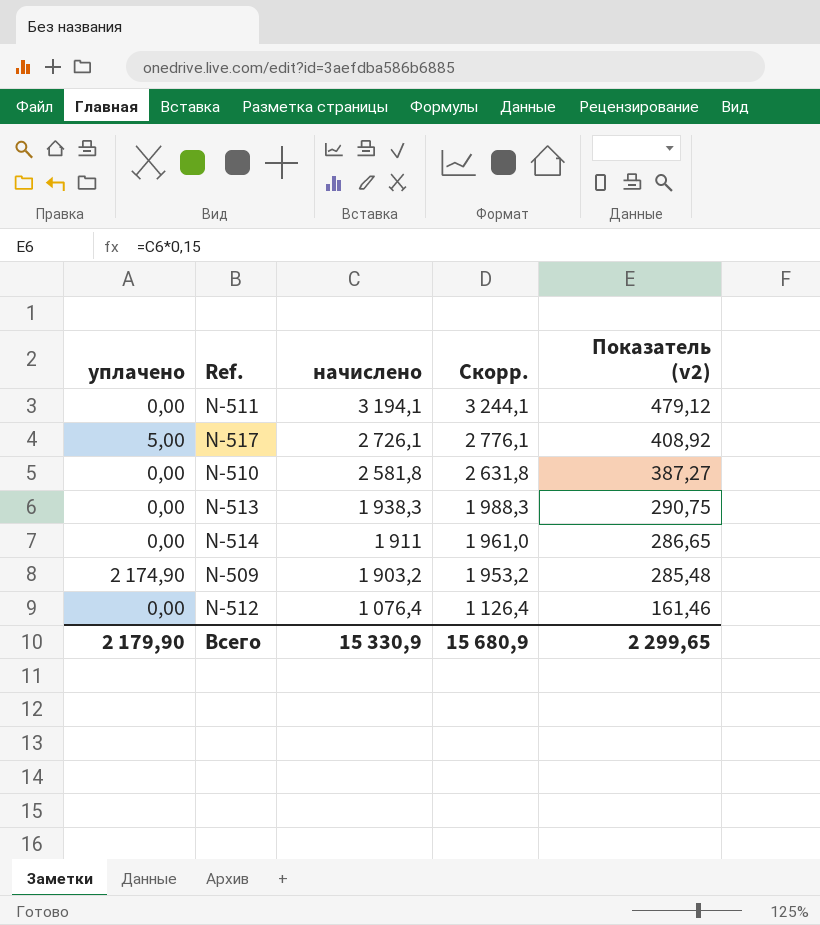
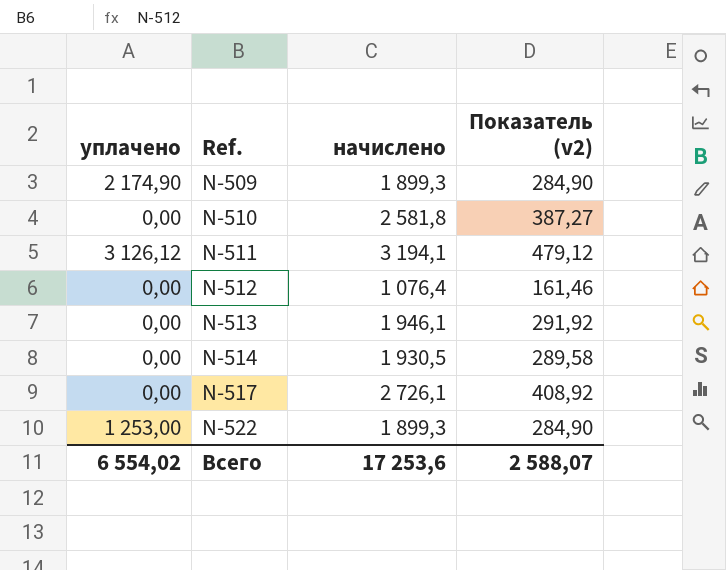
row order: начислено descending -> Ref. ascending
column Скорр. | formula: [начислено] + 50 -> none
N-509 | начислено: 1 903,2 -> 1 899,3
N-509 | Показатель (v2): 285,48 -> 284,90
N-511 | уплачено: 0,00 -> 3 126,12
N-513 | начислено: 1 938,3 -> 1 946,1
N-513 | Показатель (v2): 290,75 -> 291,92
N-514 | начислено: 1 911 -> 1 930,5
N-514 | Показатель (v2): 286,65 -> 289,58
N-517 | уплачено: 5,00 -> 0,00
row N-522: none -> 1 253,00 | 1 899,3 | 284,90
Всего | уплачено: 2 179,90 -> 6 554,02
Всего | начислено: 15 330,9 -> 17 253,6
Всего | Показатель (v2): 2 299,65 -> 2 588,07

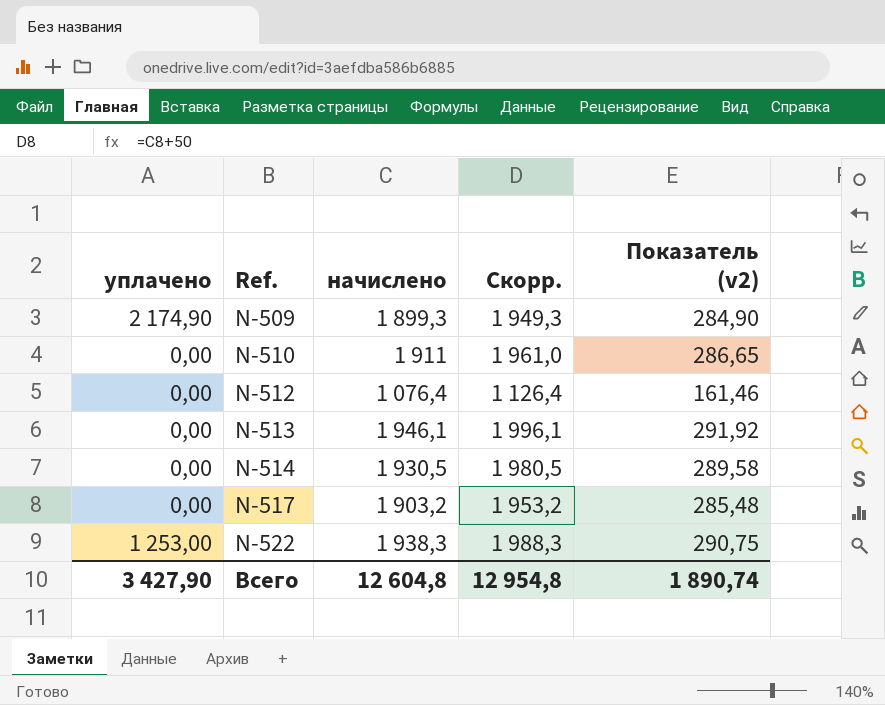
column Скорр. | formula: none -> [начислено] + 50
row N-511: 3 126,12 | 3 194,1 | 479,12 -> none
N-510 | начислено: 2 581,8 -> 1 911
N-510 | Показатель (v2): 387,27 -> 286,65
N-517 | начислено: 2 726,1 -> 1 903,2
N-517 | Показатель (v2): 408,92 -> 285,48
N-522 | начислено: 1 899,3 -> 1 938,3
N-522 | Показатель (v2): 284,90 -> 290,75
Всего | уплачено: 6 554,02 -> 3 427,90
Всего | начислено: 17 253,6 -> 12 604,8
Всего | Показатель (v2): 2 588,07 -> 1 890,74

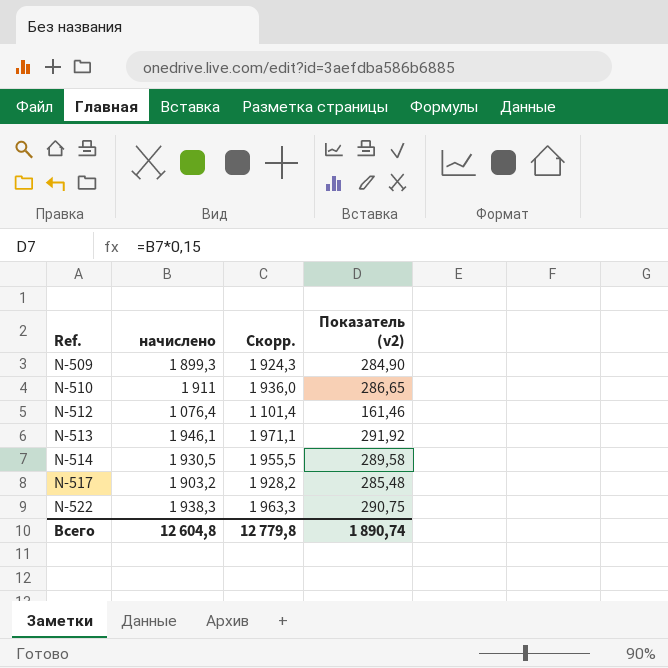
column уплачено | position: 1 -> none
column Скорр. | formula: [начислено] + 50 -> [начислено] + 25
Всего | Скорр.: 12 954,8 -> 12 779,8

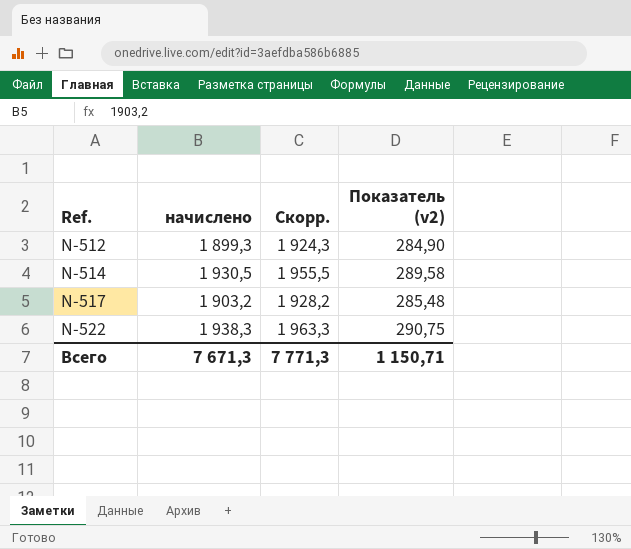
row N-509: 1 899,3 | 1 924,3 | 284,90 -> none
row N-510: 1 911 | 1 936,0 | 286,65 -> none
row N-513: 1 946,1 | 1 971,1 | 291,92 -> none
N-512 | начислено: 1 076,4 -> 1 899,3
N-512 | Скорр.: 1 101,4 -> 1 924,3
N-512 | Показатель (v2): 161,46 -> 284,90
Всего | начислено: 12 604,8 -> 7 671,3
Всего | Скорр.: 12 779,8 -> 7 771,3
Всего | Показатель (v2): 1 890,74 -> 1 150,71

